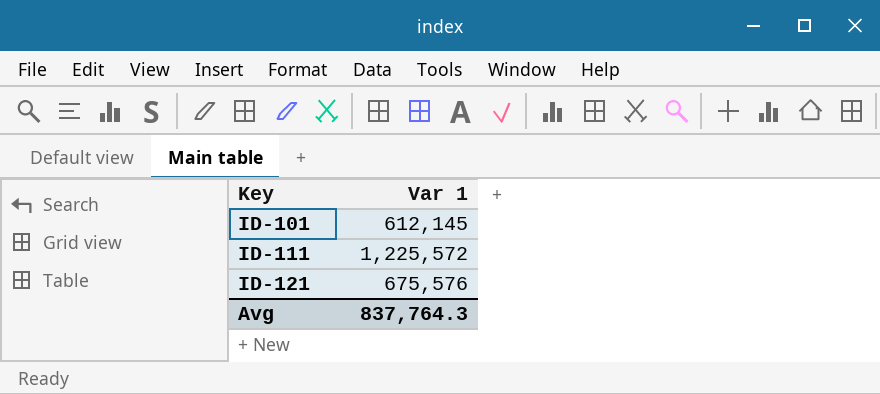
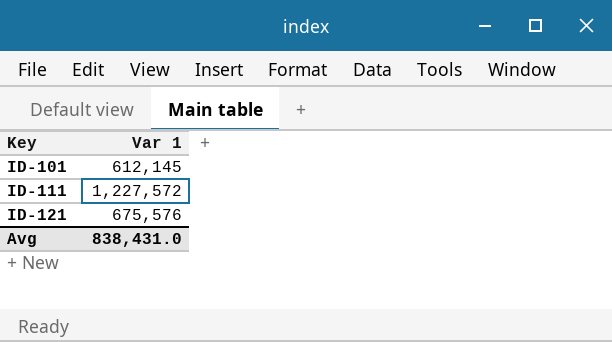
ID-111 | Var 1: 1,225,572 -> 1,227,572
Avg | Var 1: 837,764.3 -> 838,431.0

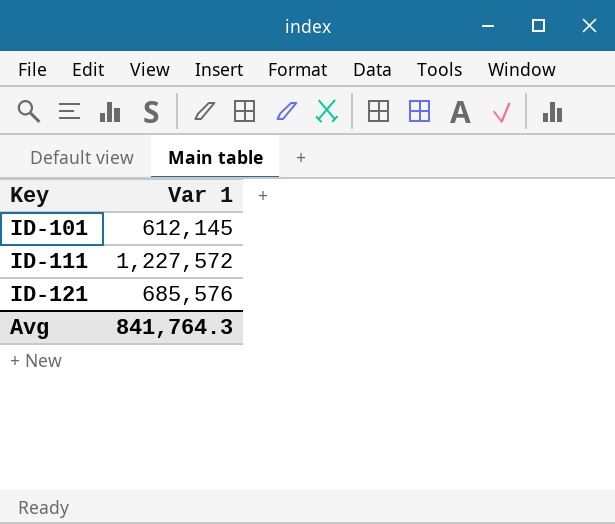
ID-121 | Var 1: 675,576 -> 685,576
Avg | Var 1: 838,431.0 -> 841,764.3

